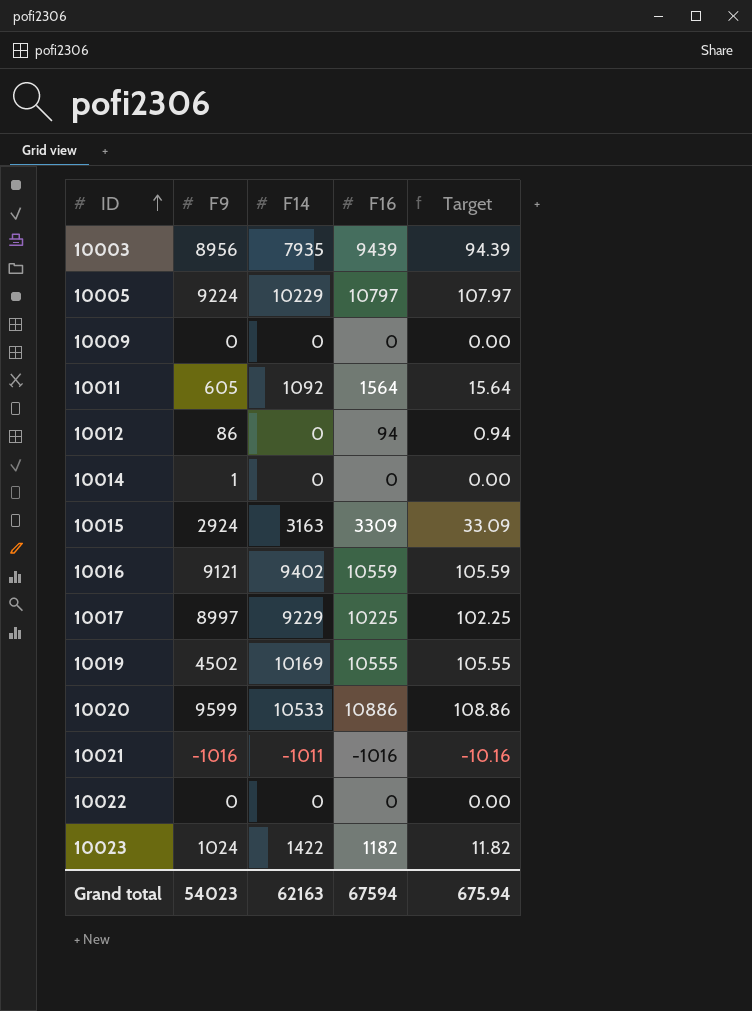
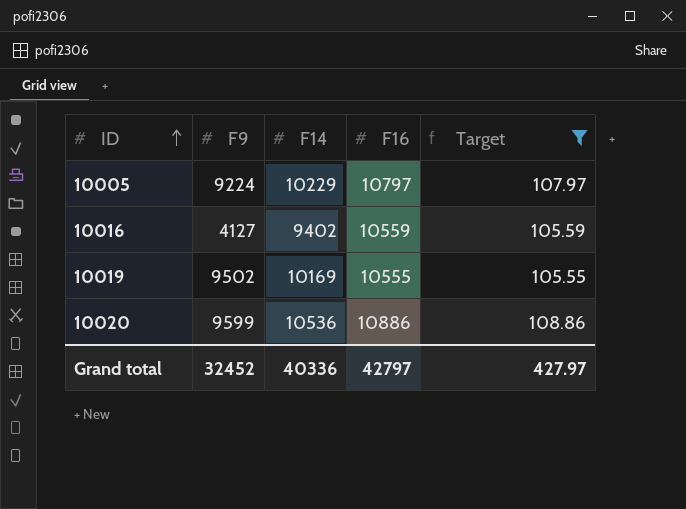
filter: none -> Target >= 105.55
10016 | F9: 9121 -> 4127
10019 | F9: 4502 -> 9502
10020 | F14: 10533 -> 10536
Grand total | F9: 54023 -> 32452
Grand total | F14: 62163 -> 40336
Grand total | F16: 67594 -> 42797
Grand total | Target: 675.94 -> 427.97

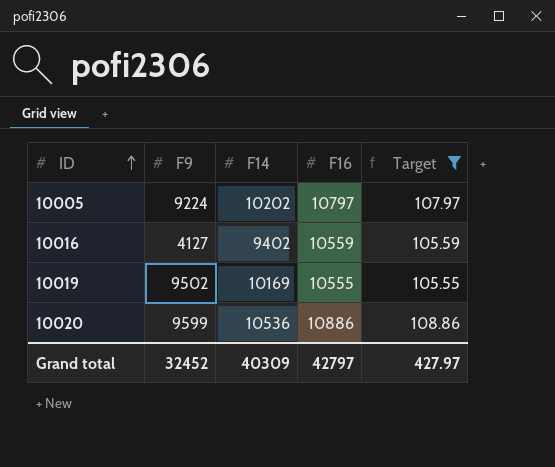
10005 | F14: 10229 -> 10202
Grand total | F14: 40336 -> 40309

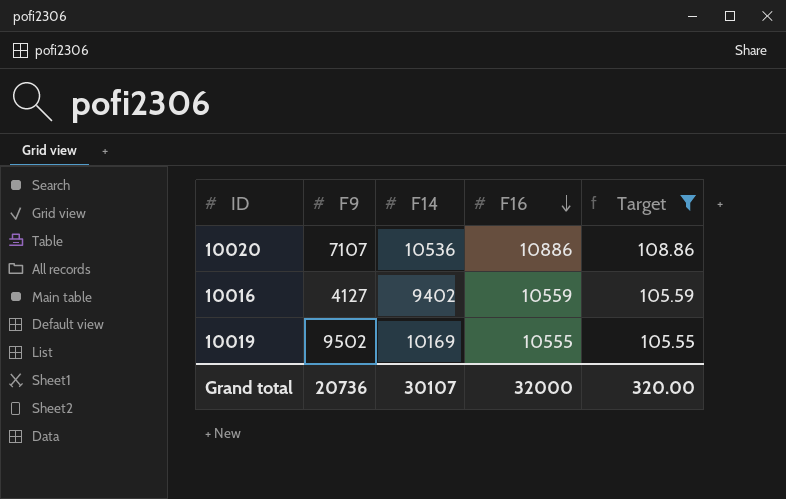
row order: ID ascending -> F16 descending
row 10005: 9224 | 10202 | 10797 | 107.97 -> none
10020 | F9: 9599 -> 7107
Grand total | F9: 32452 -> 20736
Grand total | F14: 40309 -> 30107
Grand total | F16: 42797 -> 32000
Grand total | Target: 427.97 -> 320.00

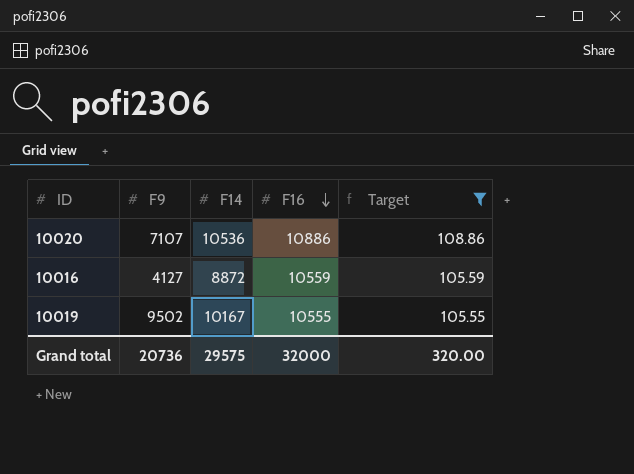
10016 | F14: 9402 -> 8872
10019 | F14: 10169 -> 10167
Grand total | F14: 30107 -> 29575

